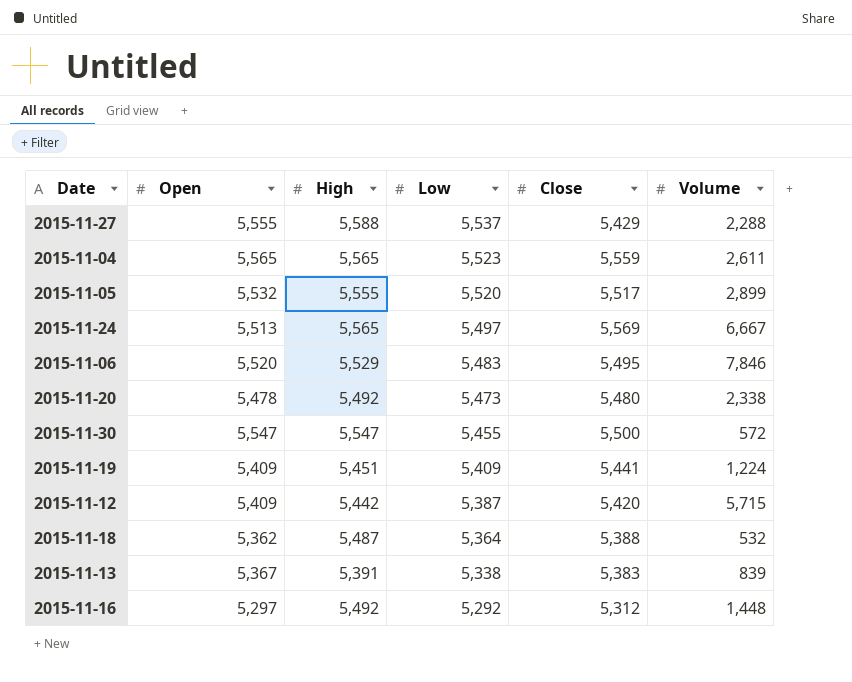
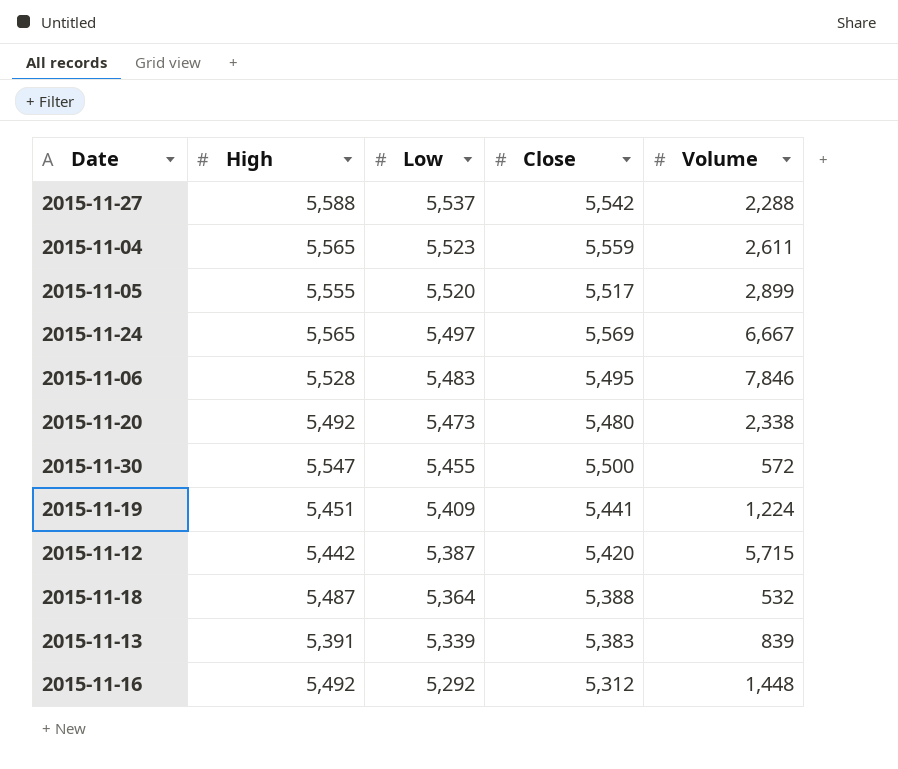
column Open | position: 2 -> none
2015-11-27 | Close: 5,429 -> 5,542
2015-11-06 | High: 5,529 -> 5,528
2015-11-13 | Low: 5,338 -> 5,339

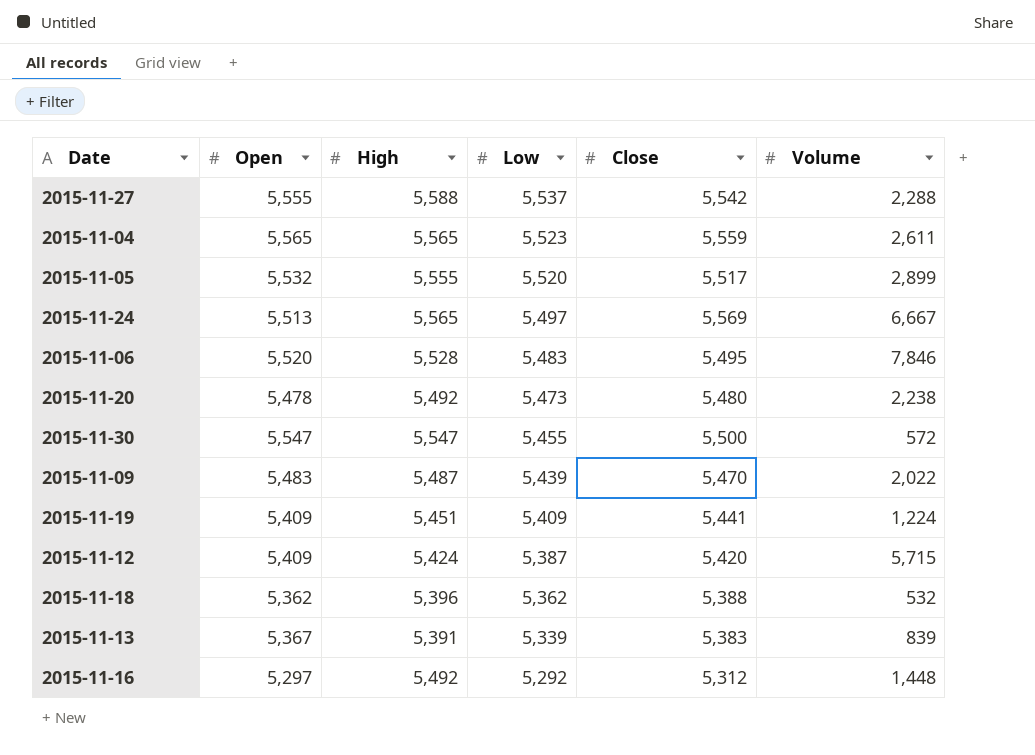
column Open | position: none -> 2
2015-11-20 | Volume: 2,338 -> 2,238
row 2015-11-09: none -> 5,483 | 5,487 | 5,439 | 5,470 | 2,022
2015-11-12 | High: 5,442 -> 5,424
2015-11-18 | High: 5,487 -> 5,396
2015-11-18 | Low: 5,364 -> 5,362

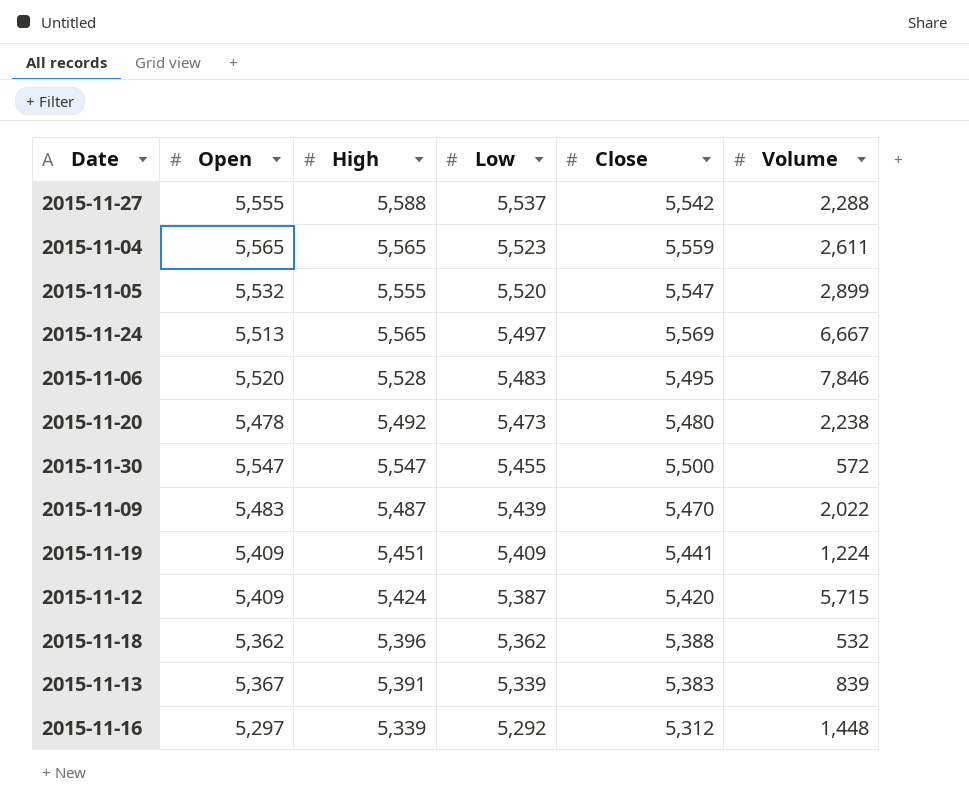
2015-11-05 | Close: 5,517 -> 5,547
2015-11-16 | High: 5,492 -> 5,339

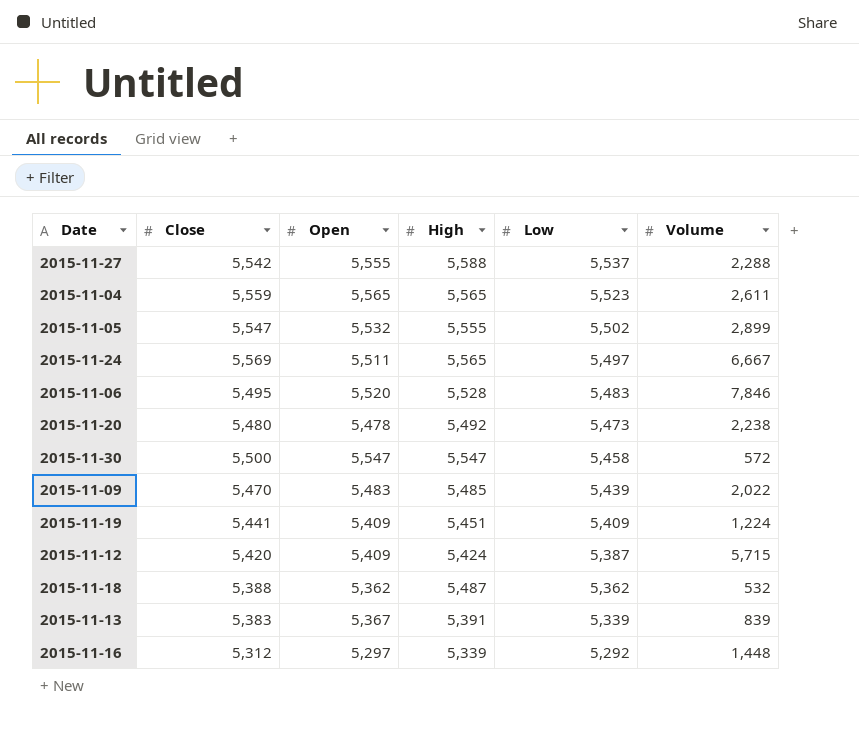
column Close | position: 5 -> 2
2015-11-05 | Low: 5,520 -> 5,502
2015-11-24 | Open: 5,513 -> 5,511
2015-11-30 | Low: 5,455 -> 5,458
2015-11-09 | High: 5,487 -> 5,485
2015-11-18 | High: 5,396 -> 5,487

